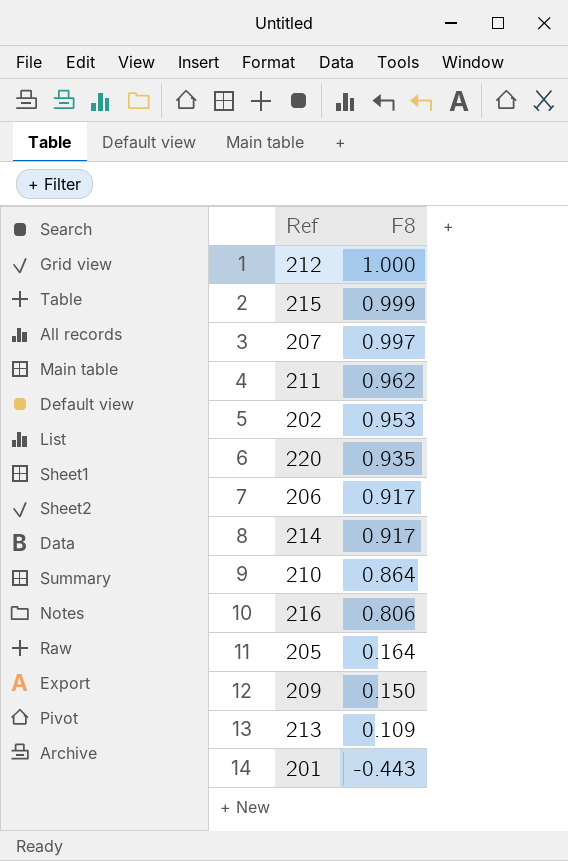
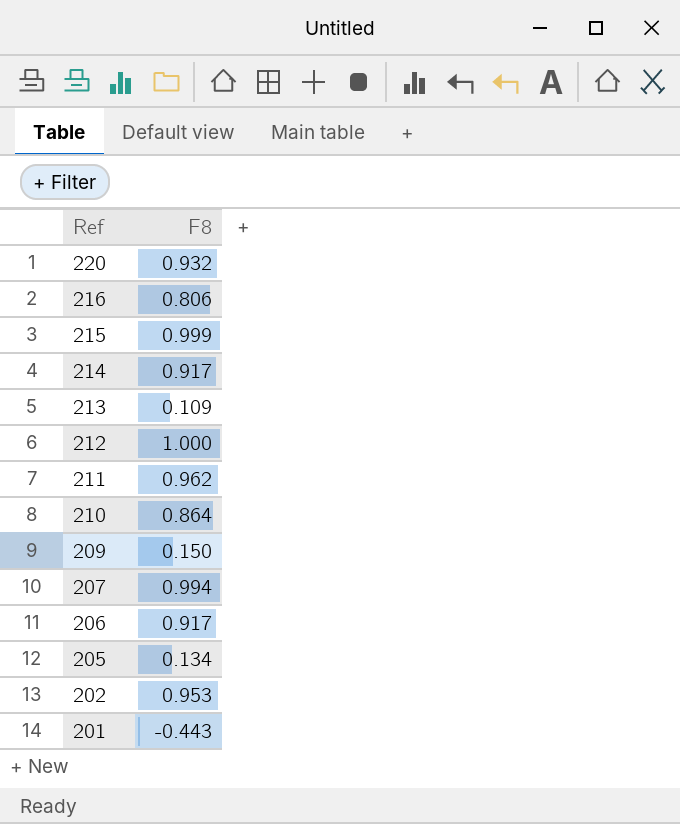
row order: F8 descending -> Ref descending
220 | F8: 0.935 -> 0.932
207 | F8: 0.997 -> 0.994
205 | F8: 0.164 -> 0.134

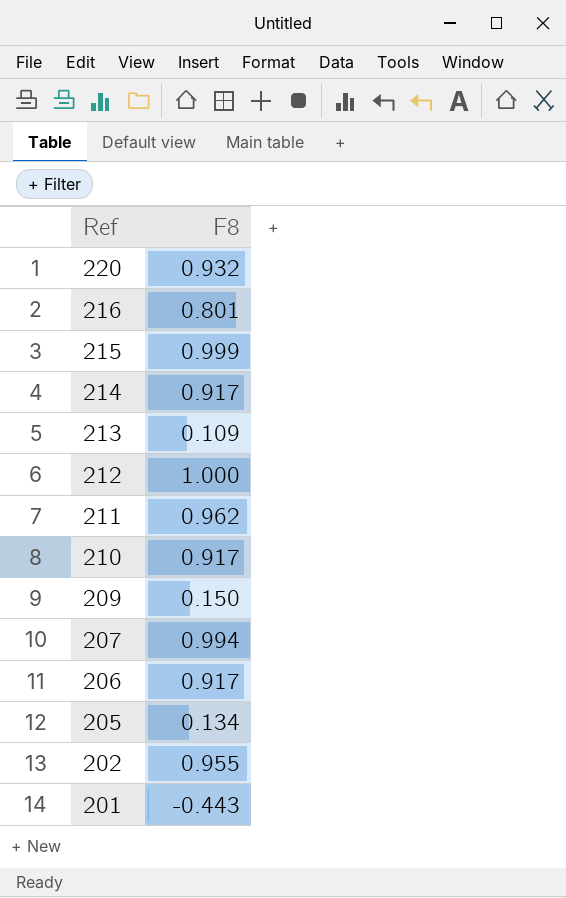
216 | F8: 0.806 -> 0.801
210 | F8: 0.864 -> 0.917
202 | F8: 0.953 -> 0.955

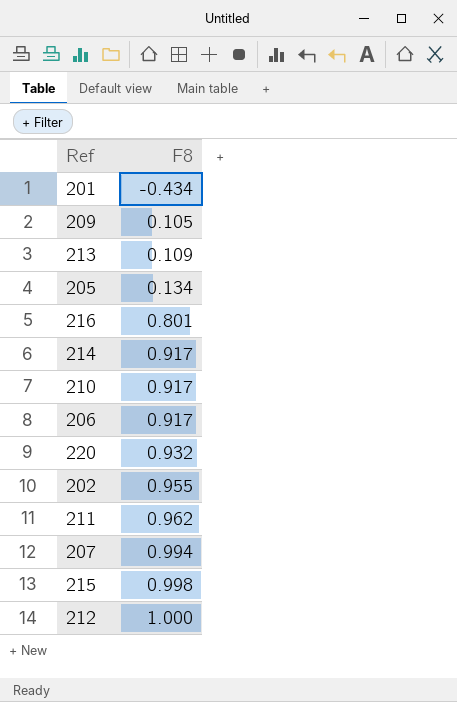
row order: Ref descending -> F8 ascending
201 | F8: -0.443 -> -0.434
209 | F8: 0.150 -> 0.105
215 | F8: 0.999 -> 0.998

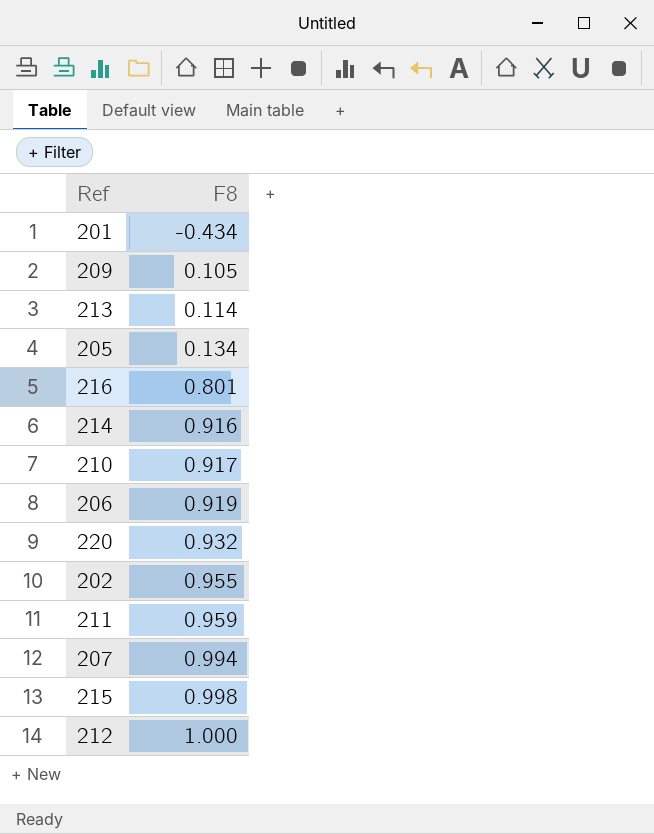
213 | F8: 0.109 -> 0.114
214 | F8: 0.917 -> 0.916
206 | F8: 0.917 -> 0.919
211 | F8: 0.962 -> 0.959

